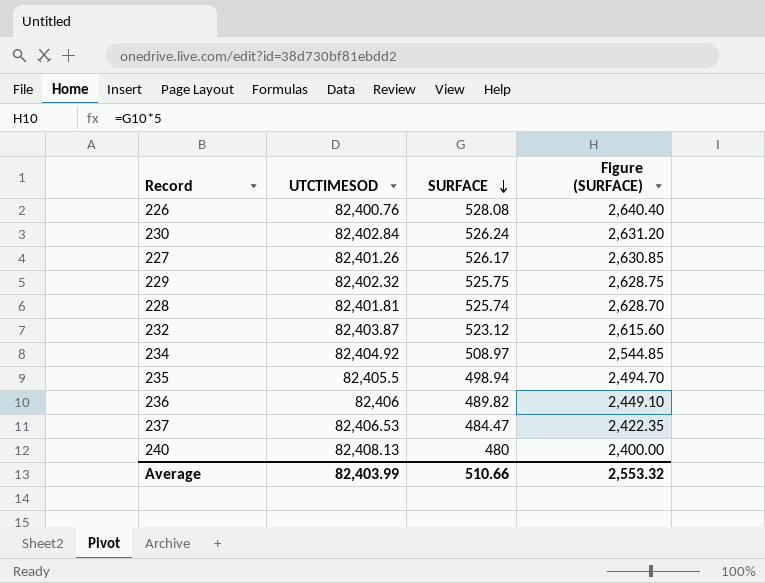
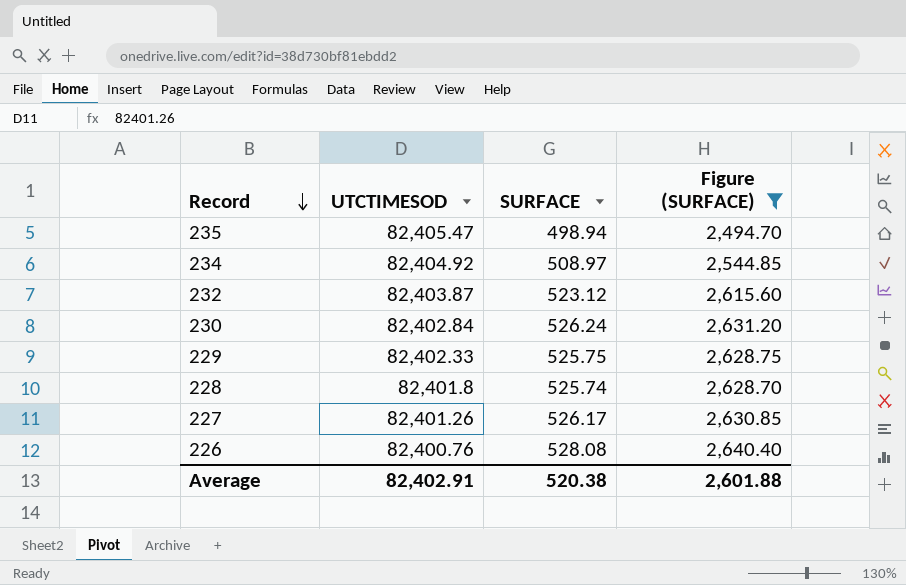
filter: none -> Figure (SURFACE) >= 2,494.70
row order: SURFACE descending -> Record descending
235 | UTCTIMESOD: 82,405.5 -> 82,405.47
229 | UTCTIMESOD: 82,402.32 -> 82,402.33
228 | UTCTIMESOD: 82,401.81 -> 82,401.8
Average | UTCTIMESOD: 82,403.99 -> 82,402.91
Average | SURFACE: 510.66 -> 520.38
Average | Figure (SURFACE): 2,553.32 -> 2,601.88

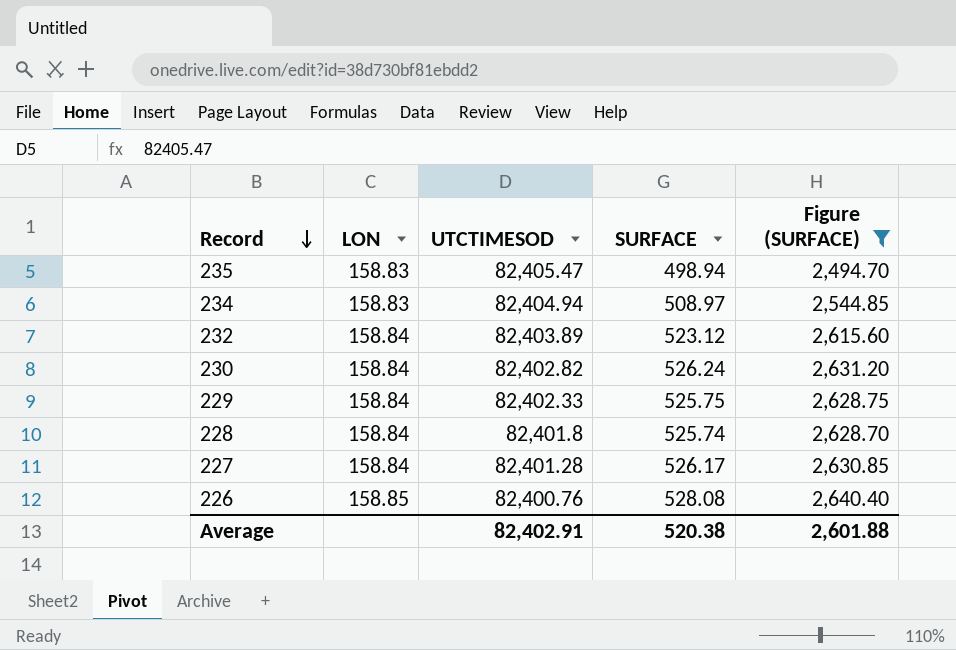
column LON | position: none -> 2
234 | UTCTIMESOD: 82,404.92 -> 82,404.94
232 | UTCTIMESOD: 82,403.87 -> 82,403.89
230 | UTCTIMESOD: 82,402.84 -> 82,402.82
227 | UTCTIMESOD: 82,401.26 -> 82,401.28

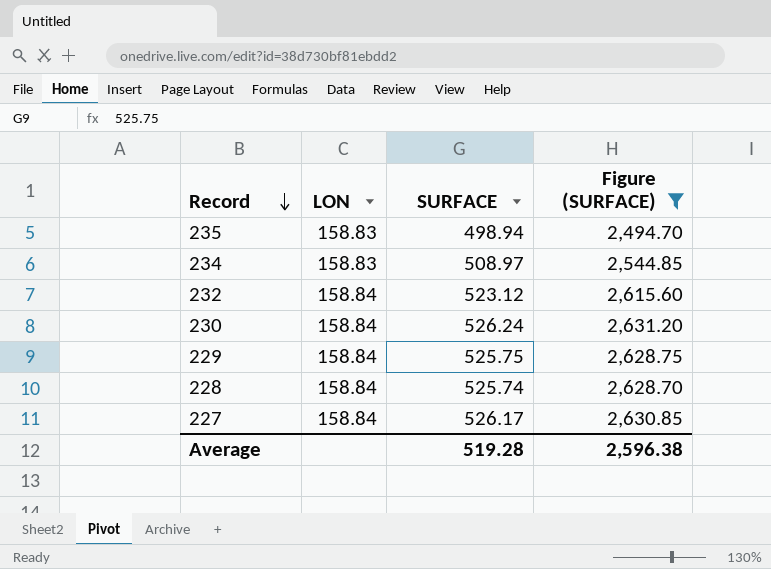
column UTCTIMESOD | position: 3 -> none
row 226: 158.85 | 82,400.76 | 528.08 | 2,640.40 -> none
Average | SURFACE: 520.38 -> 519.28
Average | Figure (SURFACE): 2,601.88 -> 2,596.38

